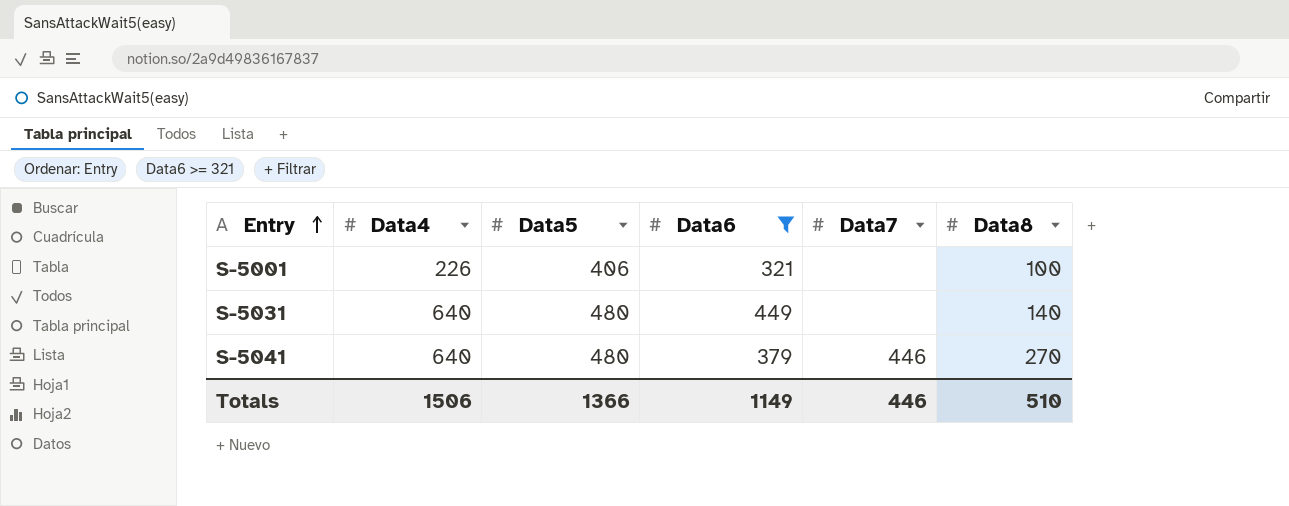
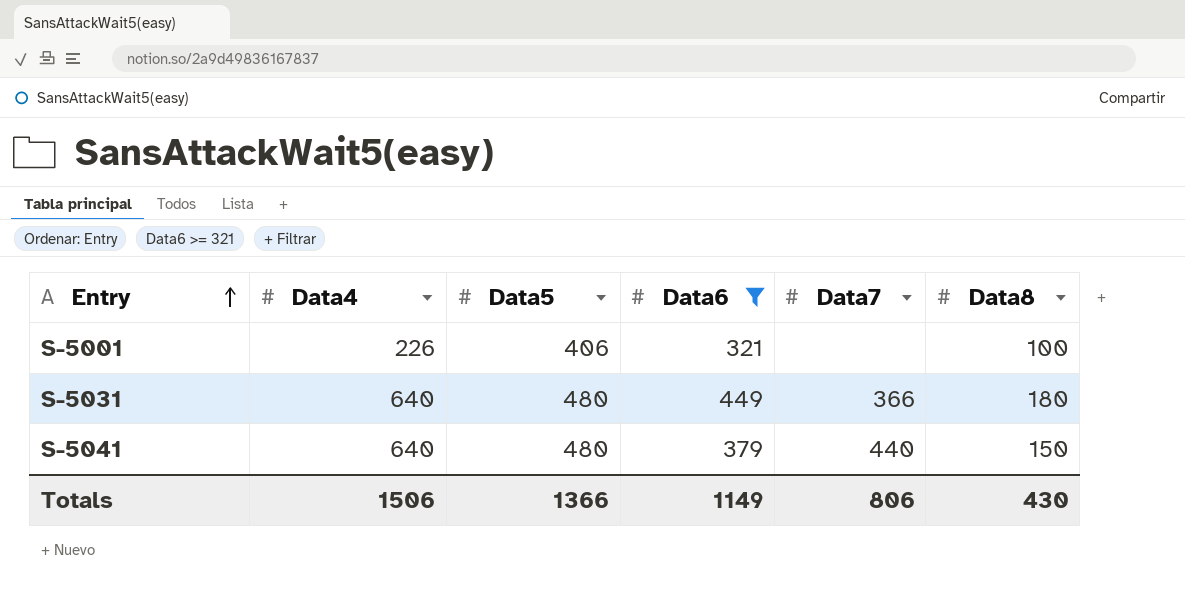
S-5031 | Data7: none -> 366
S-5031 | Data8: 140 -> 180
S-5041 | Data7: 446 -> 440
S-5041 | Data8: 270 -> 150
Totals | Data7: 446 -> 806
Totals | Data8: 510 -> 430

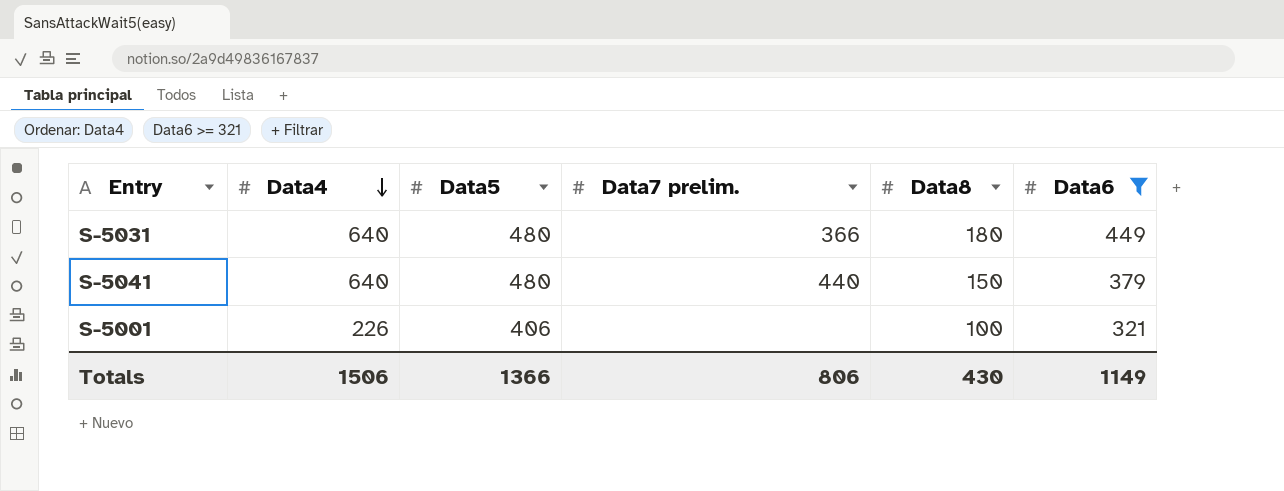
row order: Entry ascending -> Data4 descending
column name: Data7 -> Data7 prelim.
column Data6 | position: 4 -> 6

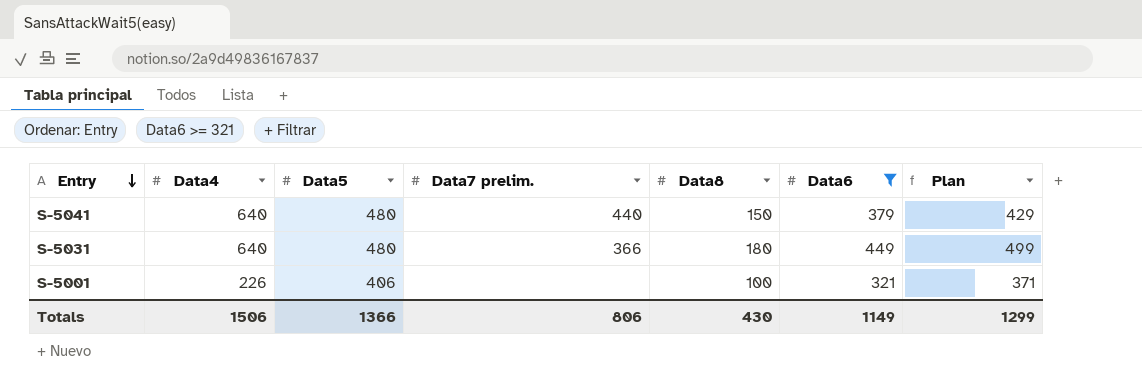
row order: Data4 descending -> Entry descending
column Plan | formula: none -> [Data6] + 50

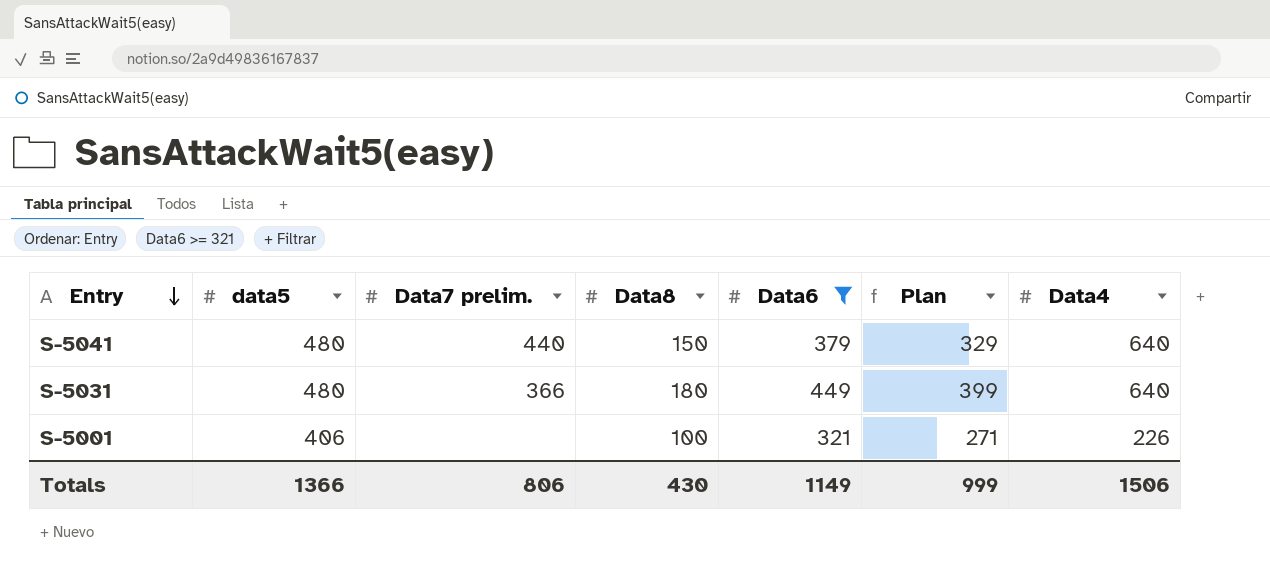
column name: Data5 -> data5
column Plan | formula: [Data6] + 50 -> [Data6] - 50
column Data4 | position: 2 -> 7
Totals | Plan: 1299 -> 999

